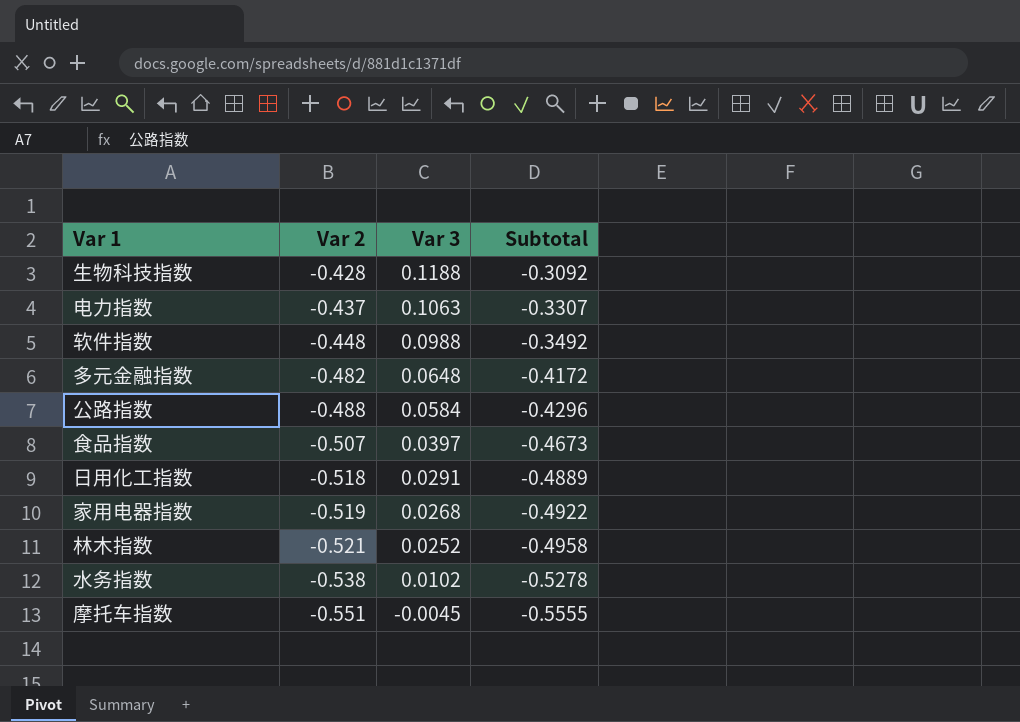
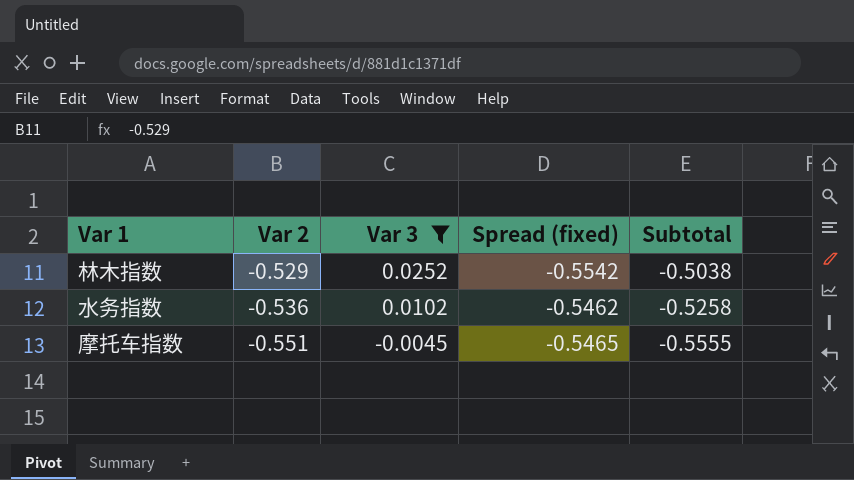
filter: none -> Var 3 <= 0.0252
column Spread (fixed) | formula: none -> [Var 2] - [Var 3]
林木指数 | Var 2: -0.521 -> -0.529
林木指数 | Subtotal: -0.4958 -> -0.5038
水务指数 | Var 2: -0.538 -> -0.536
水务指数 | Subtotal: -0.5278 -> -0.5258

